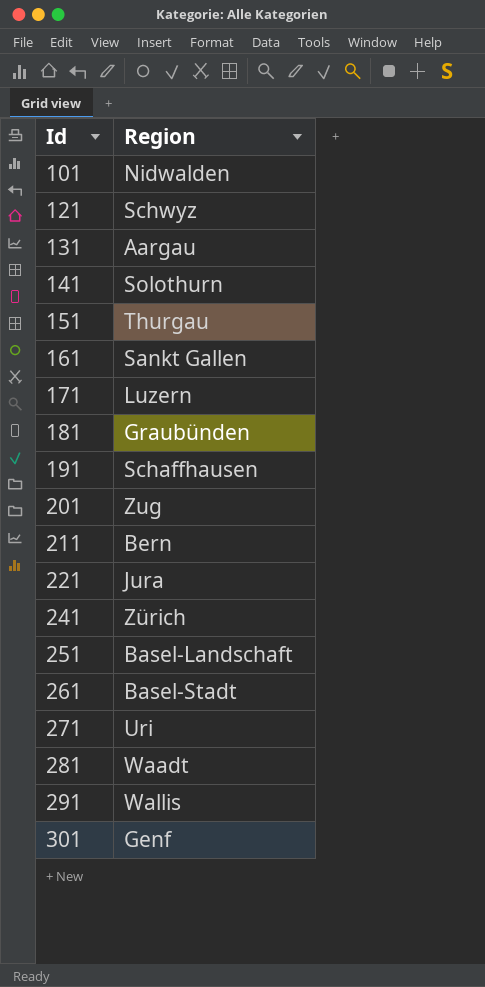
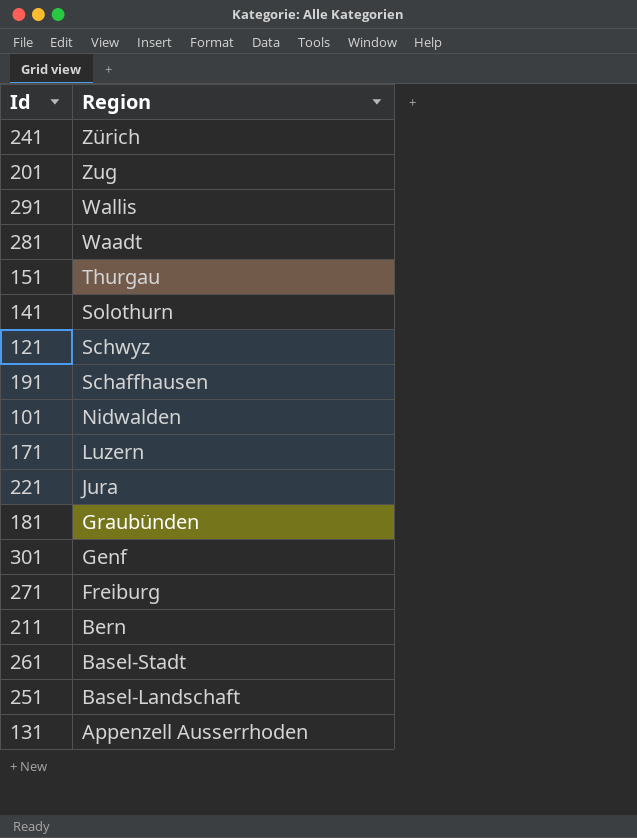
row order: Id ascending -> Region descending
row 161: Sankt Gallen -> none
271 | Region: Uri -> Freiburg
131 | Region: Aargau -> Appenzell Ausserrhoden

